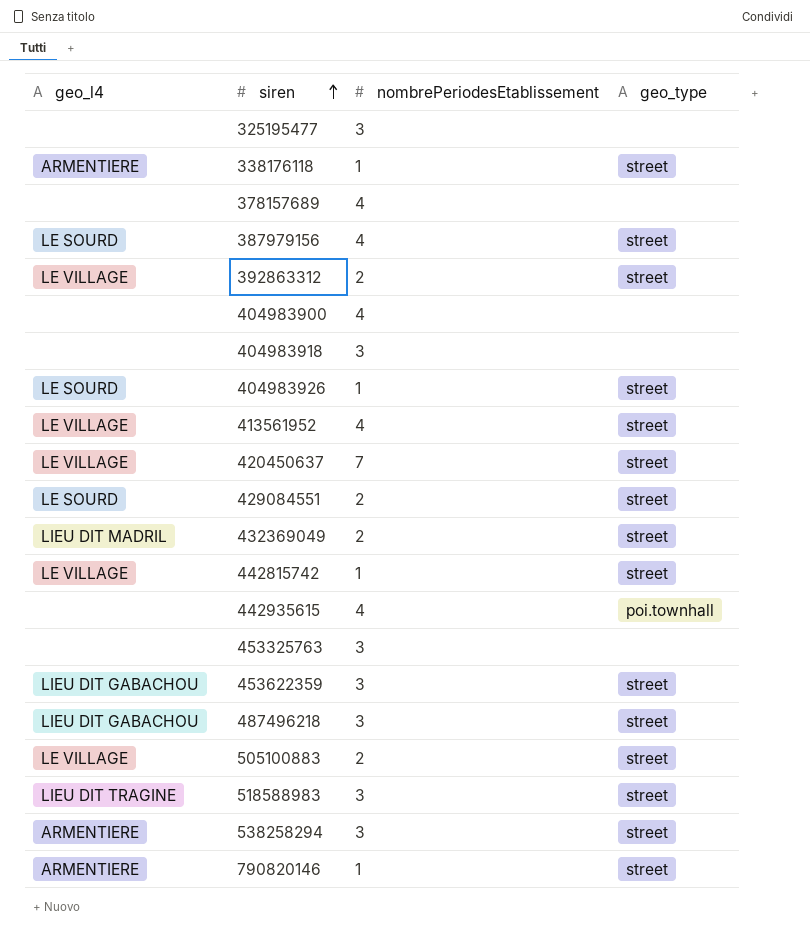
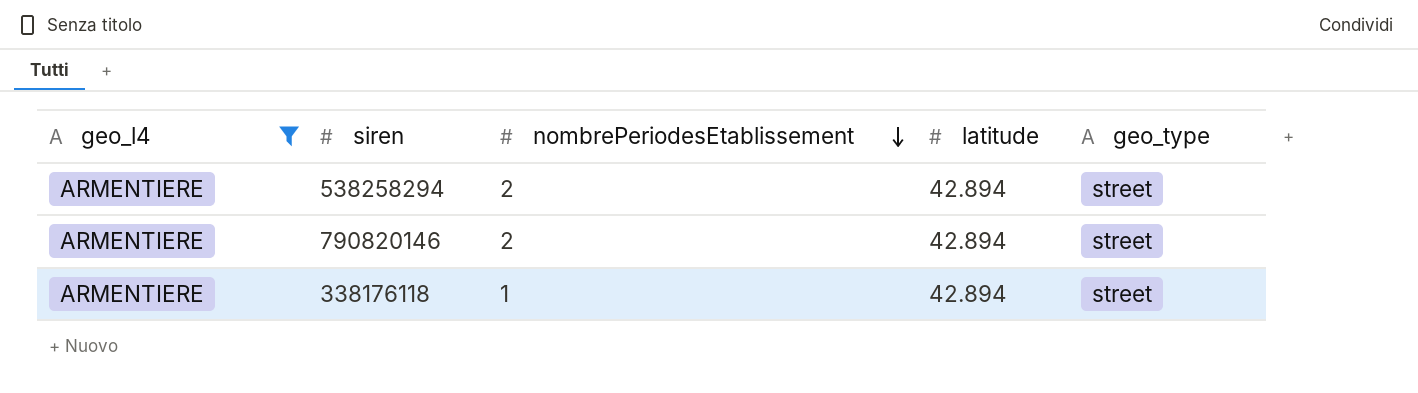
filter: none -> geo_l4 = ARMENTIERE
row order: siren ascending -> nombrePeriodesEtablissement descending
column latitude | position: none -> 4
538258294 | nombrePeriodesEtablissement: 3 -> 2
790820146 | nombrePeriodesEtablissement: 1 -> 2

